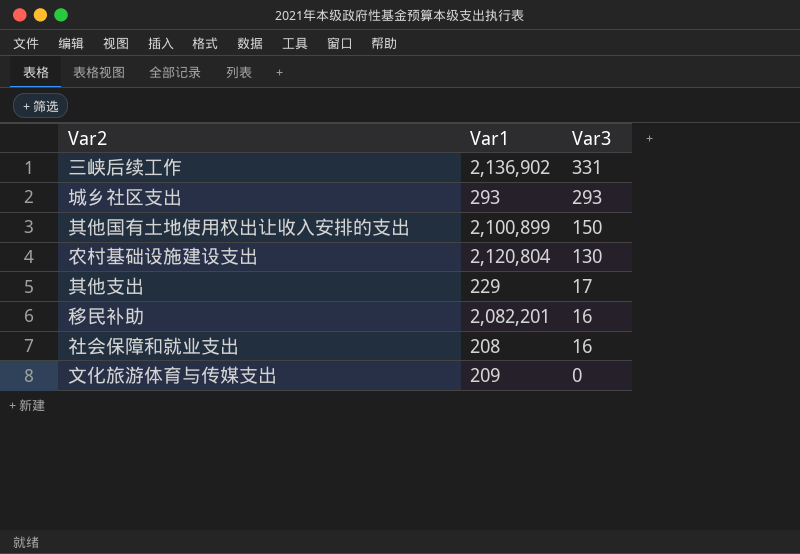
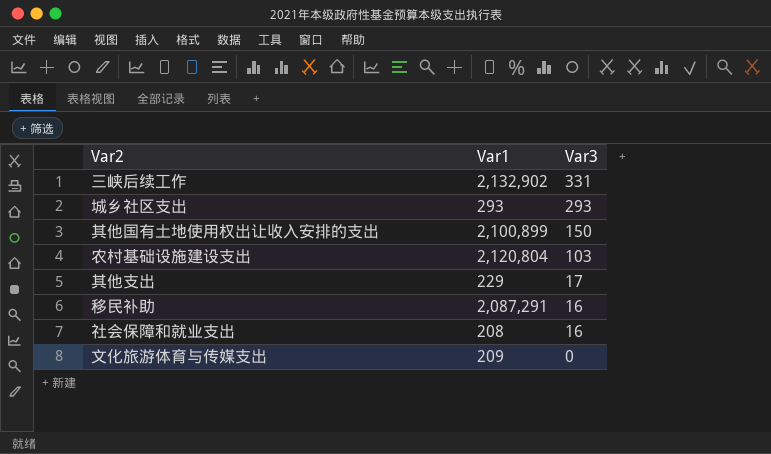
三峡后续工作 | Var1: 2,136,902 -> 2,132,902
农村基础设施建设支出 | Var3: 130 -> 103
移民补助 | Var1: 2,082,201 -> 2,087,291

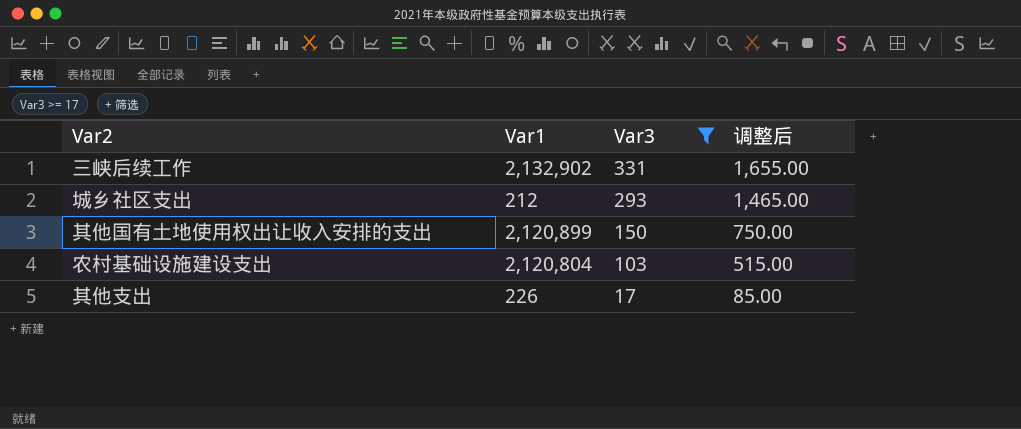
filter: none -> Var3 >= 17
column 调整后 | formula: none -> [Var3] * 5
城乡社区支出 | Var1: 293 -> 212
其他国有土地使用权出让收入安排的支出 | Var1: 2,100,899 -> 2,120,899
其他支出 | Var1: 229 -> 226

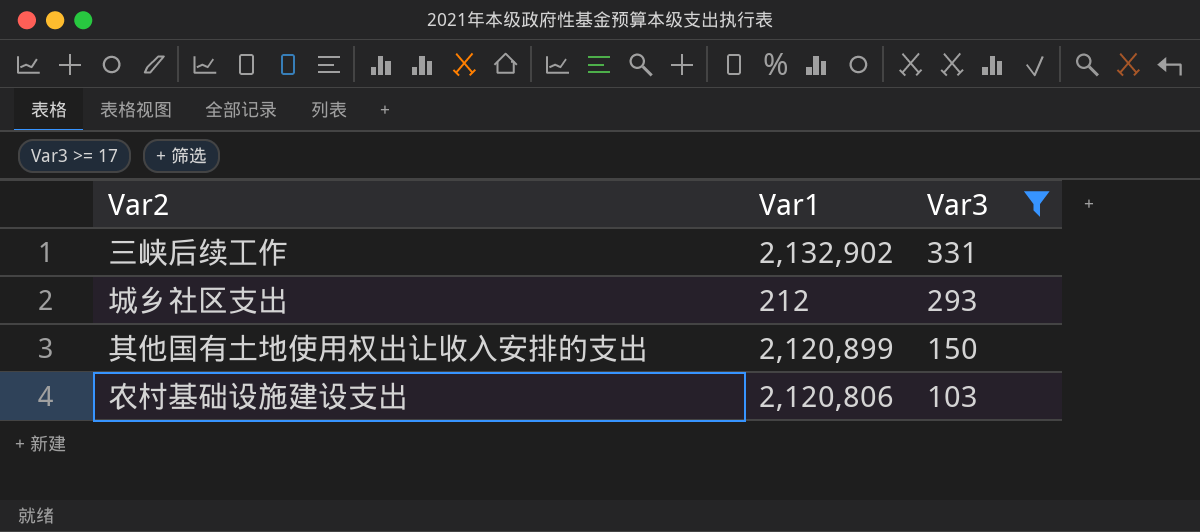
column 调整后 | formula: [Var3] * 5 -> none
row 其他支出: 226 | 17 | 85.00 -> none
农村基础设施建设支出 | Var1: 2,120,804 -> 2,120,806

